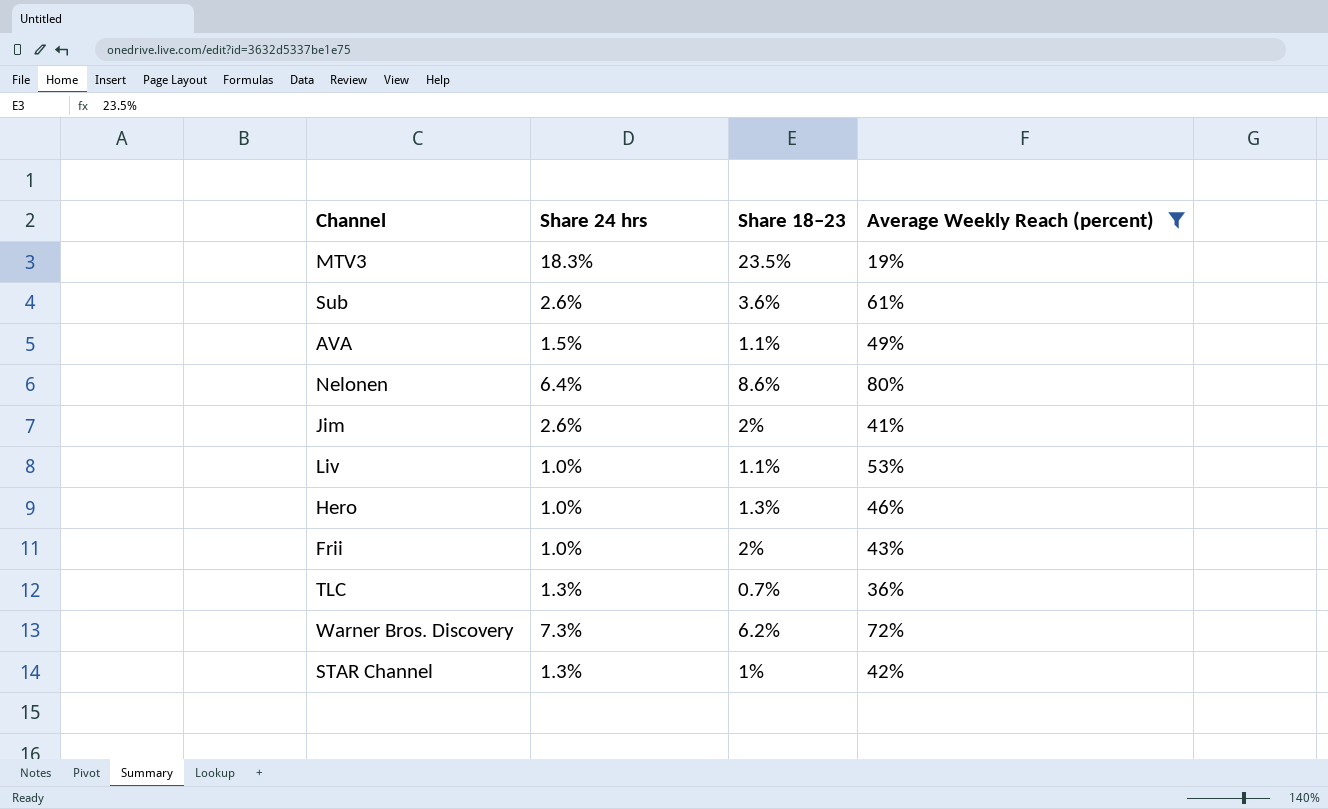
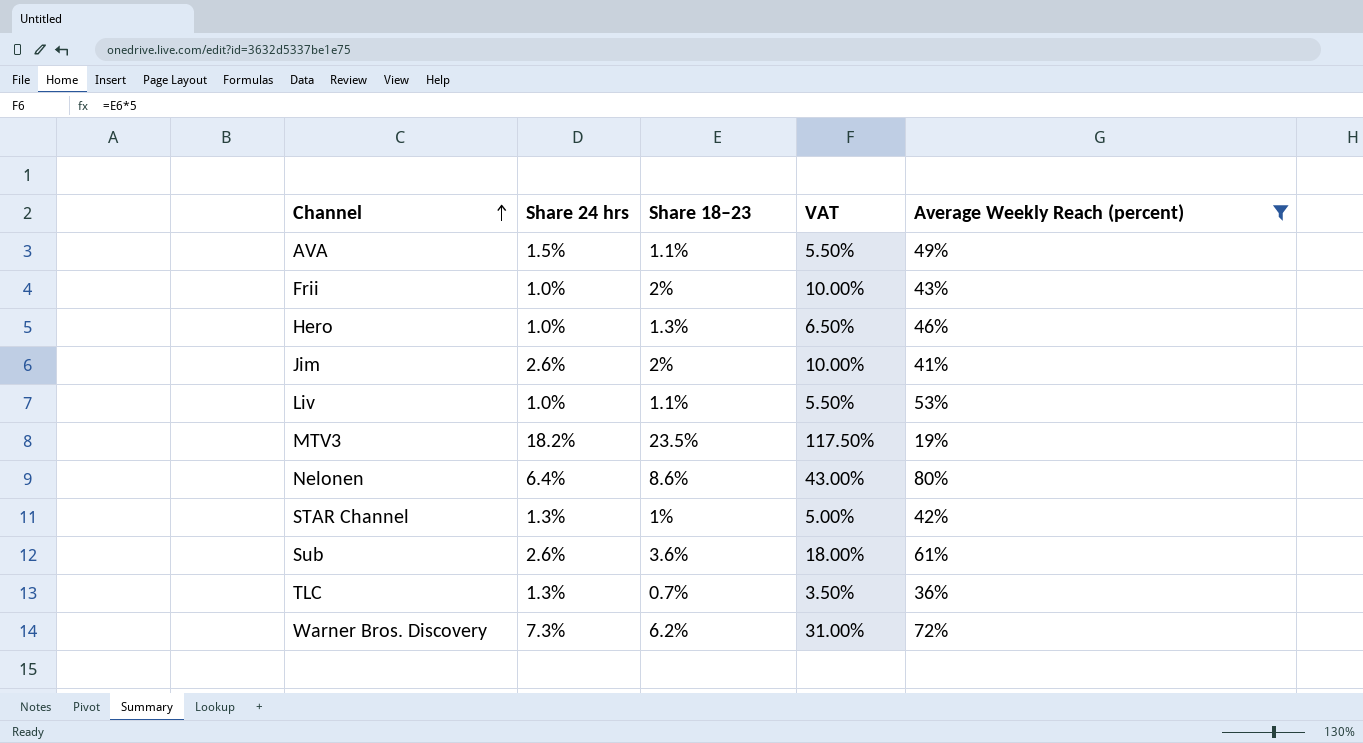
row order: none -> Channel ascending
column VAT | formula: none -> [Share 18–23] * 5
MTV3 | Share 24 hrs: 18.3% -> 18.2%

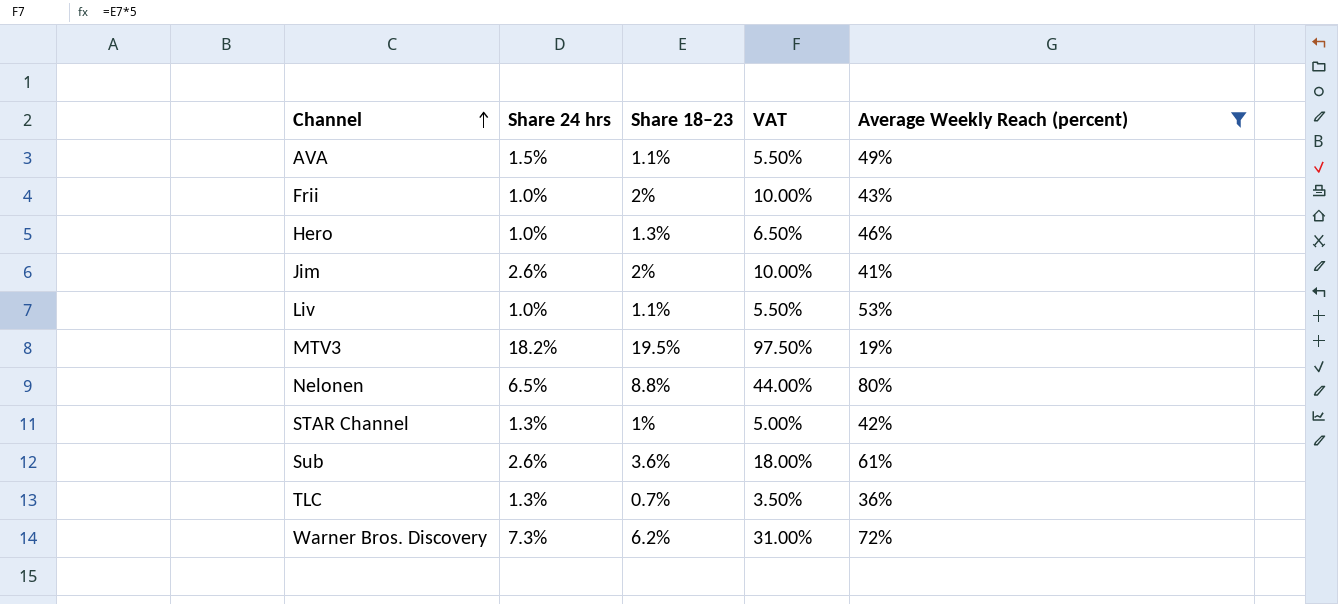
MTV3 | Share 18–23: 23.5% -> 19.5%
MTV3 | VAT: 117.50% -> 97.50%
Nelonen | Share 24 hrs: 6.4% -> 6.5%
Nelonen | Share 18–23: 8.6% -> 8.8%
Nelonen | VAT: 43.00% -> 44.00%

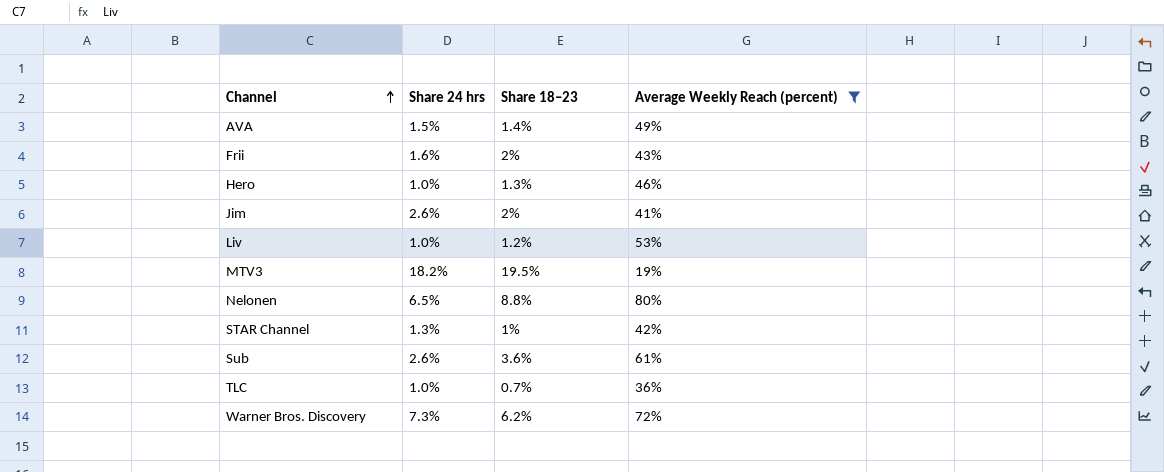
column VAT | formula: [Share 18–23] * 5 -> none
AVA | Share 18–23: 1.1% -> 1.4%
Frii | Share 24 hrs: 1.0% -> 1.6%
Liv | Share 18–23: 1.1% -> 1.2%
TLC | Share 24 hrs: 1.3% -> 1.0%

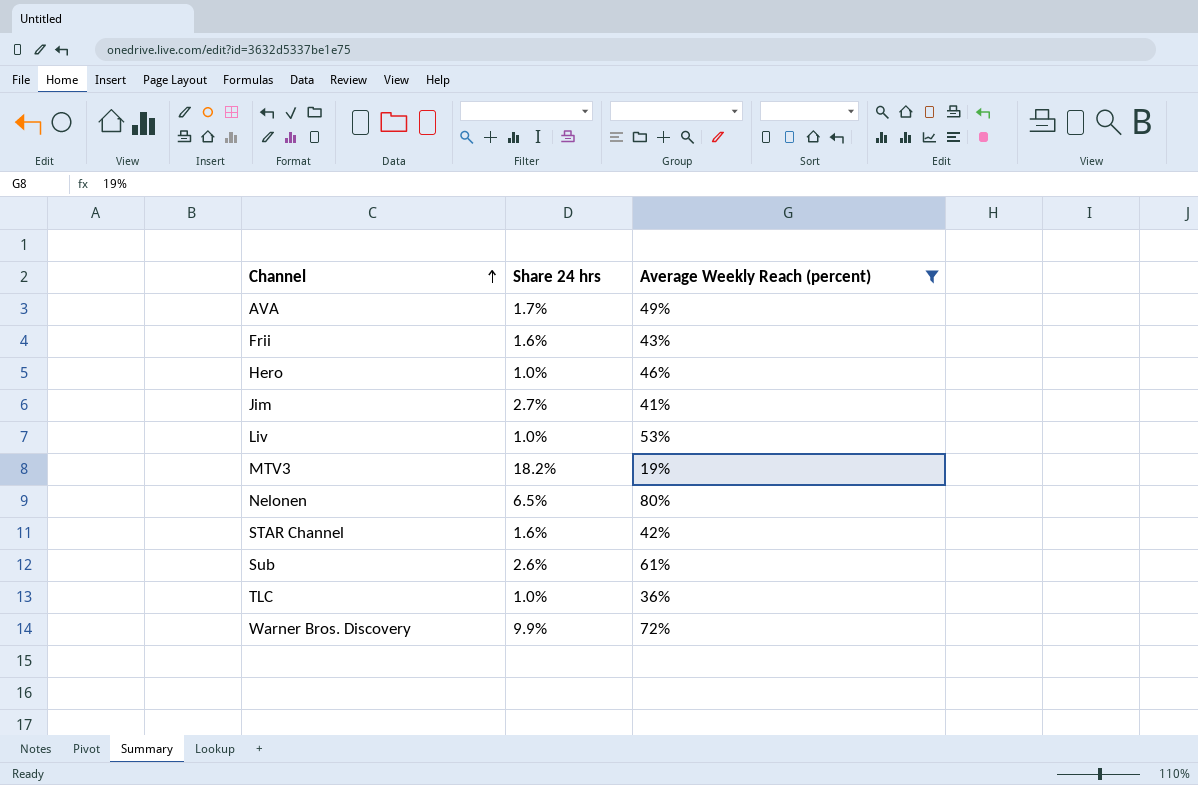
column Share 18–23 | position: 3 -> none
AVA | Share 24 hrs: 1.5% -> 1.7%
Jim | Share 24 hrs: 2.6% -> 2.7%
STAR Channel | Share 24 hrs: 1.3% -> 1.6%
Warner Bros. Discovery | Share 24 hrs: 7.3% -> 9.9%

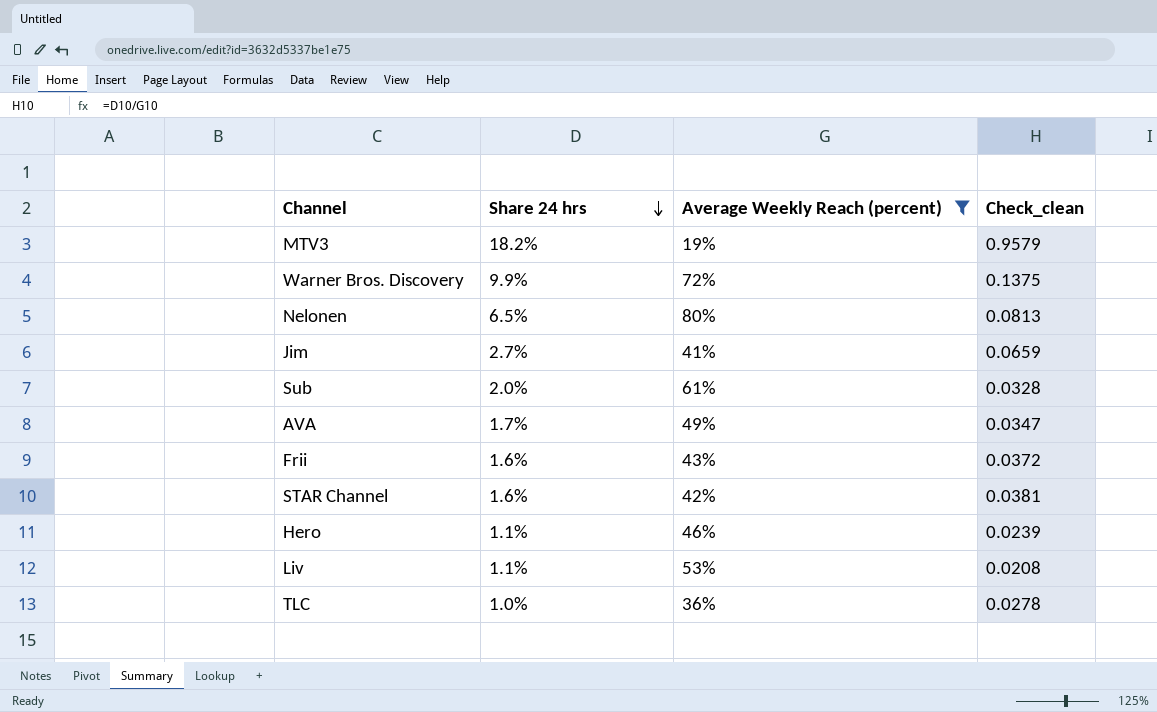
row order: Channel ascending -> Share 24 hrs descending
column Check_clean | formula: none -> [Share 24 hrs] / [Average Weekly Reach (percent)]
Sub | Share 24 hrs: 2.6% -> 2.0%
Hero | Share 24 hrs: 1.0% -> 1.1%
Liv | Share 24 hrs: 1.0% -> 1.1%

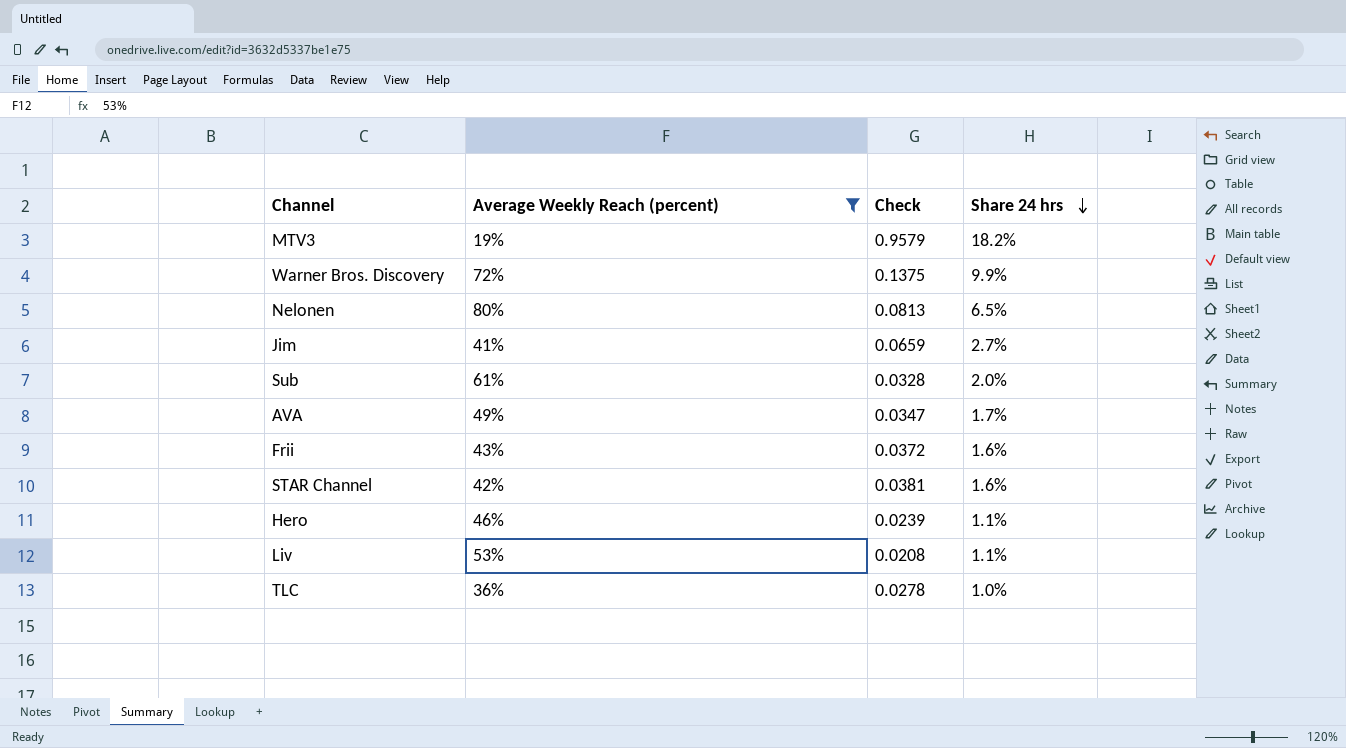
column name: Check_clean -> Check
column Share 24 hrs | position: 2 -> 4

